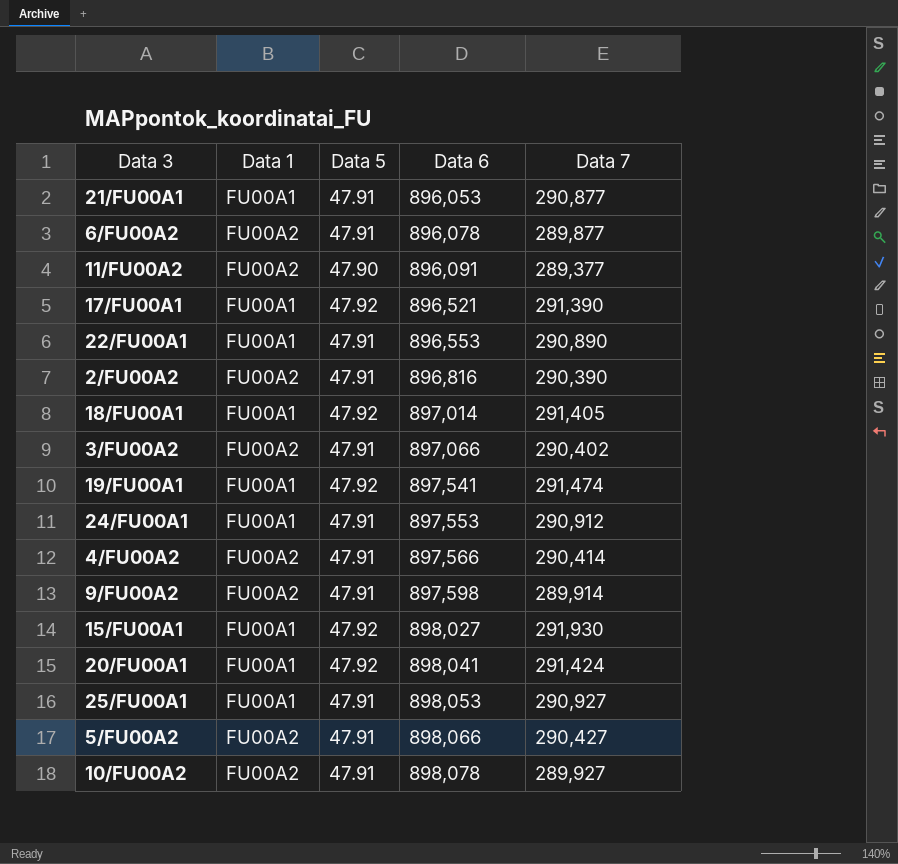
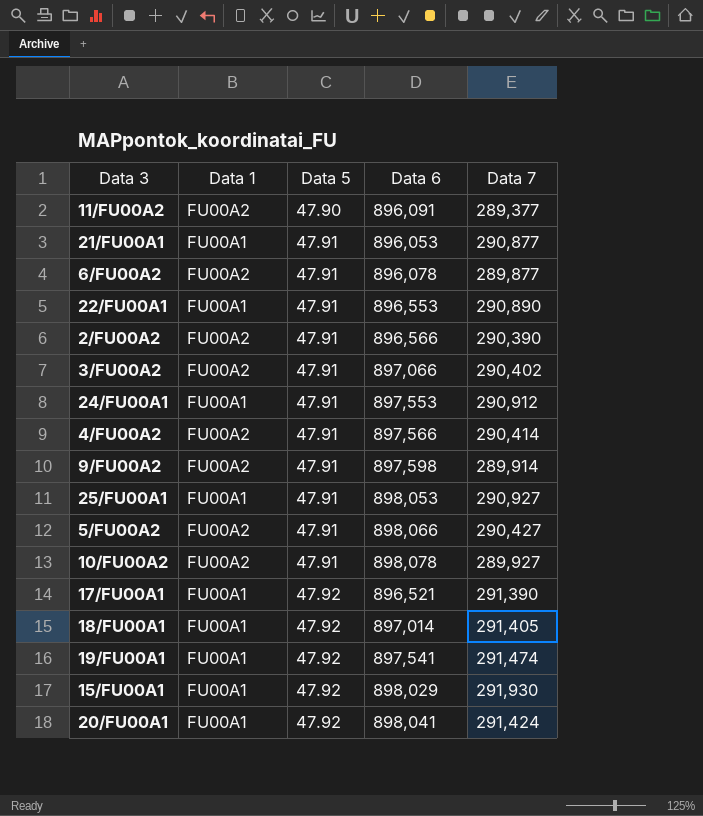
row order: Data 6 ascending -> Data 5 ascending
2/FU00A2 | Data 6: 896,816 -> 896,566
15/FU00A1 | Data 6: 898,027 -> 898,029

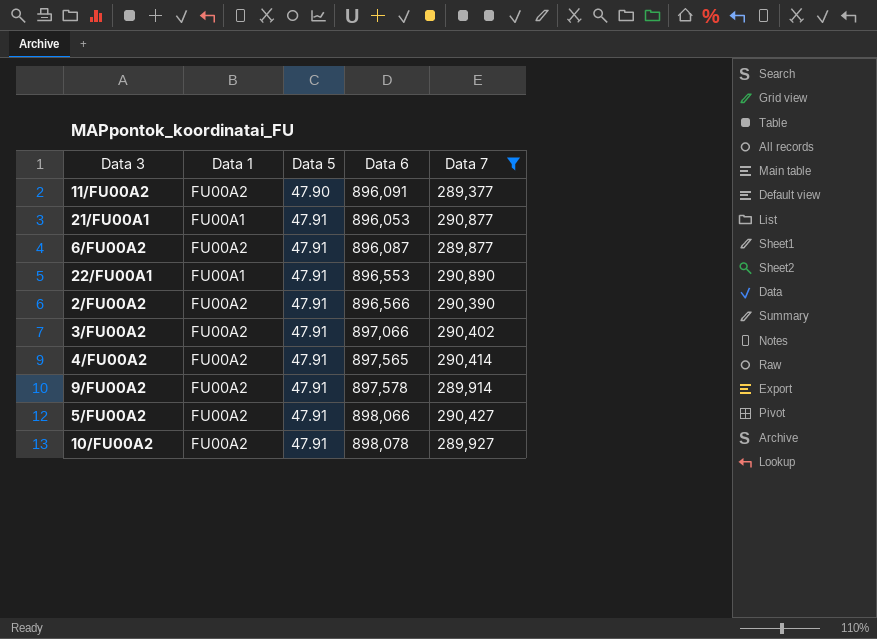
filter: none -> Data 7 <= 290,890
6/FU00A2 | Data 6: 896,078 -> 896,087
4/FU00A2 | Data 6: 897,566 -> 897,565
9/FU00A2 | Data 6: 897,598 -> 897,578

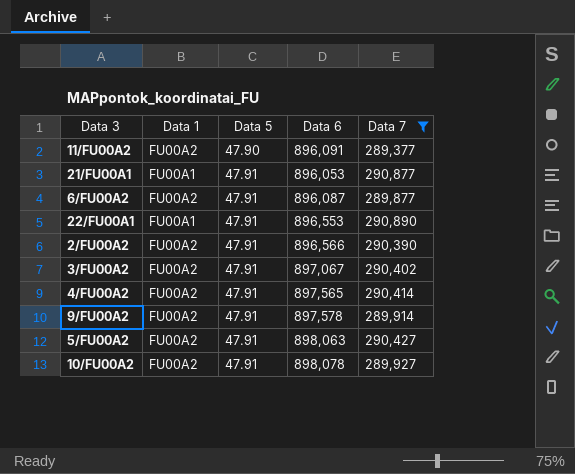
3/FU00A2 | Data 6: 897,066 -> 897,067
5/FU00A2 | Data 6: 898,066 -> 898,063

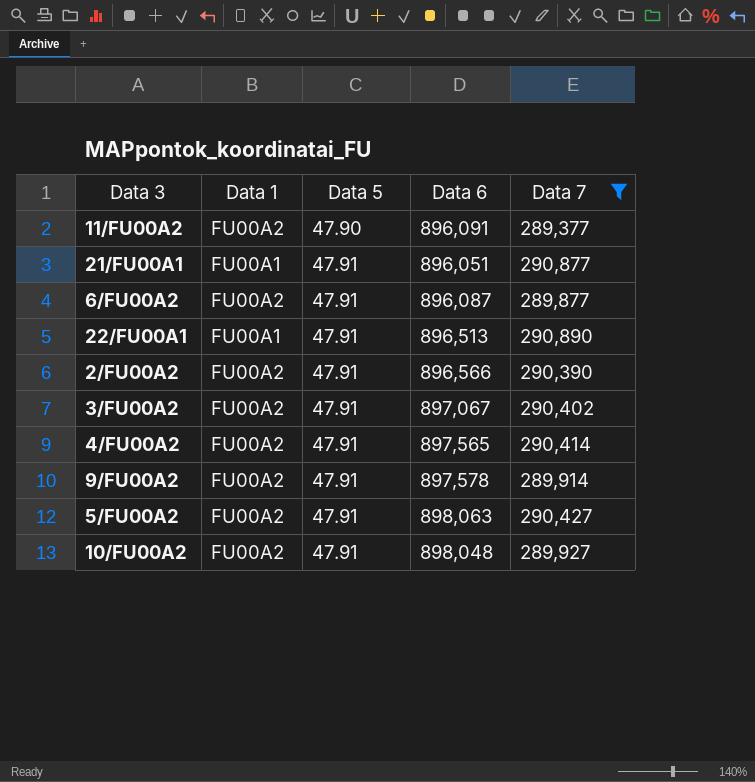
21/FU00A1 | Data 6: 896,053 -> 896,051
22/FU00A1 | Data 6: 896,553 -> 896,513
10/FU00A2 | Data 6: 898,078 -> 898,048

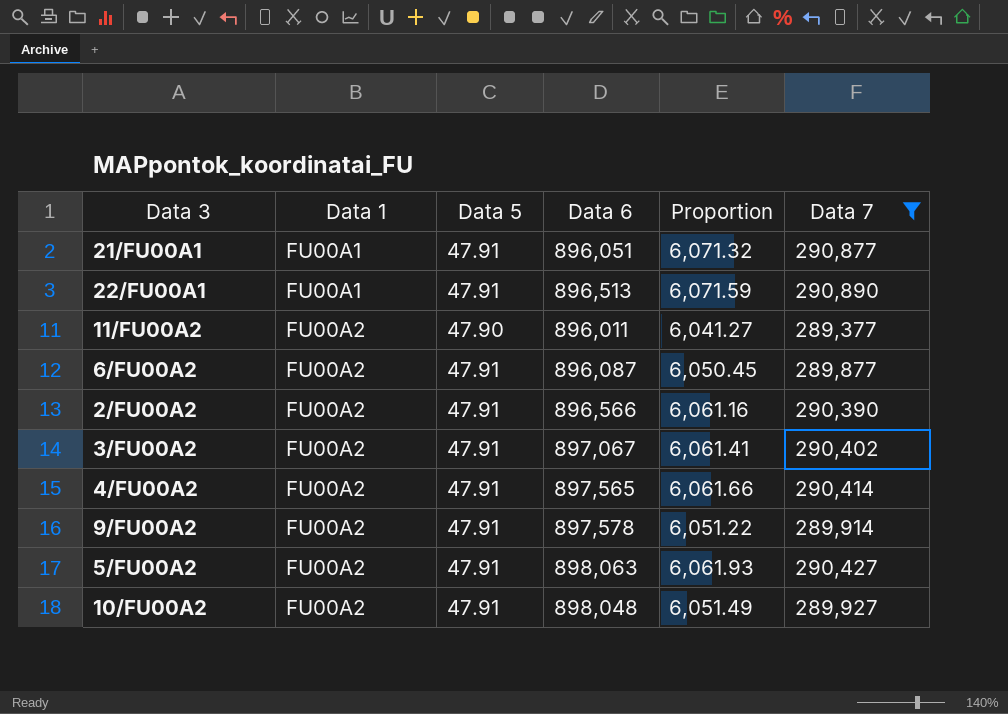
row order: Data 5 ascending -> Data 1 ascending
column Proportion | formula: none -> [Data 7] / [Data 5]
11/FU00A2 | Data 6: 896,091 -> 896,011

